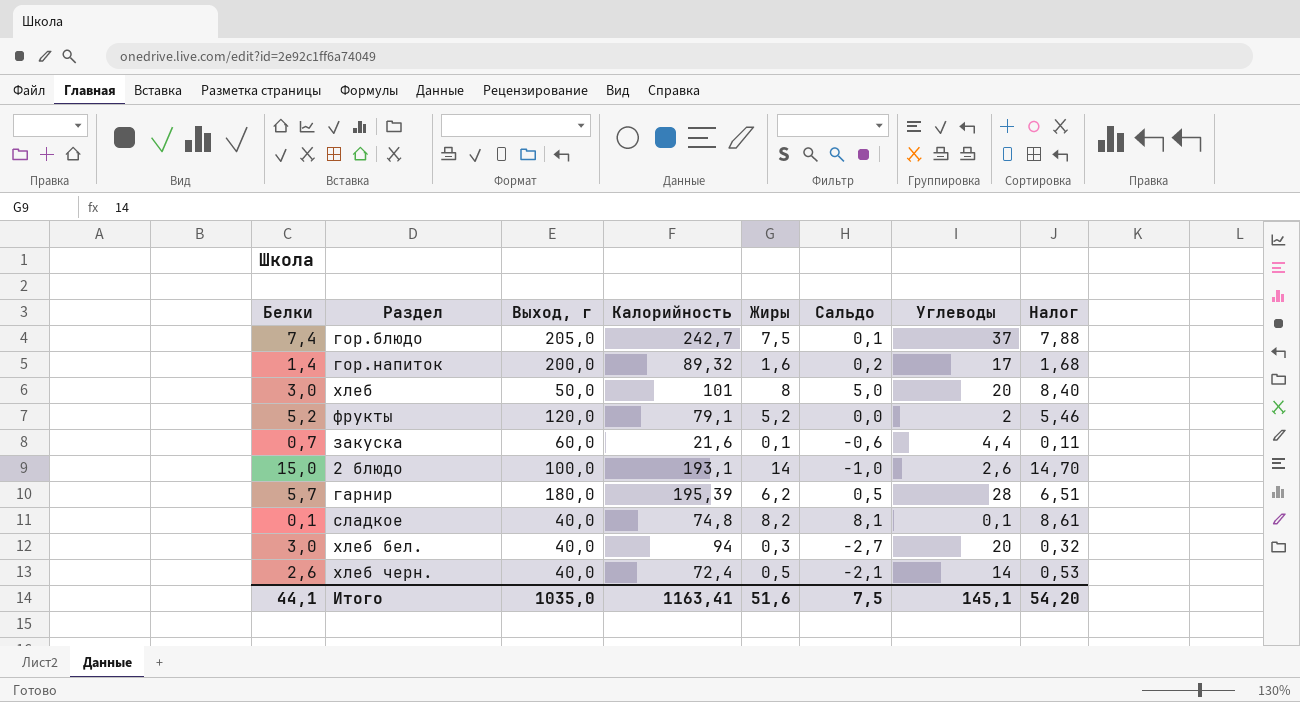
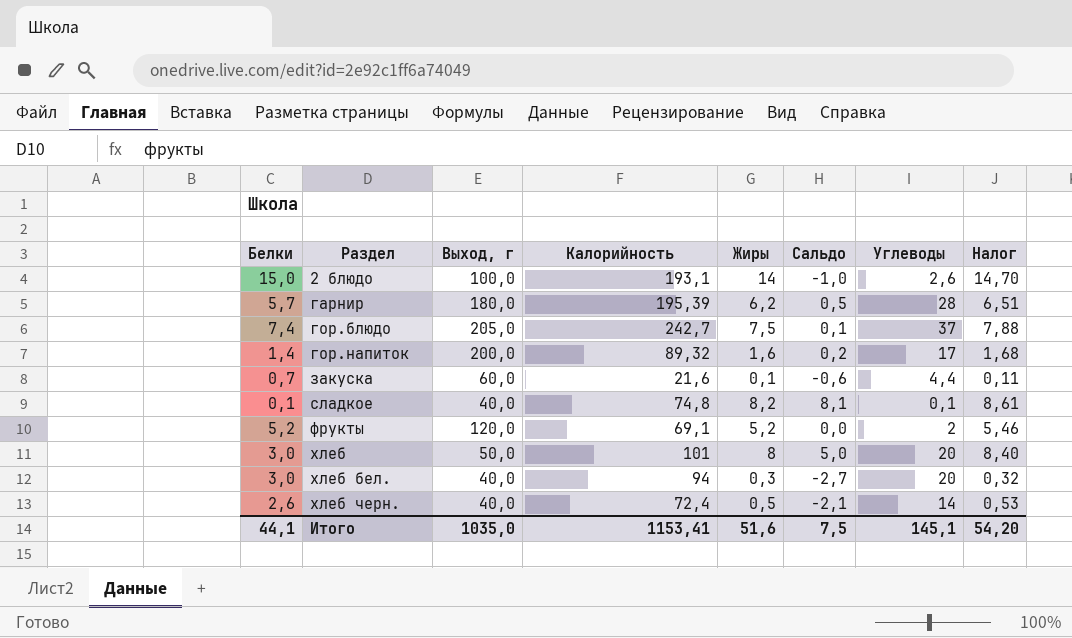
row order: none -> Раздел ascending
фрукты | Калорийность: 79,1 -> 69,1
Итого | Калорийность: 1163,41 -> 1153,41

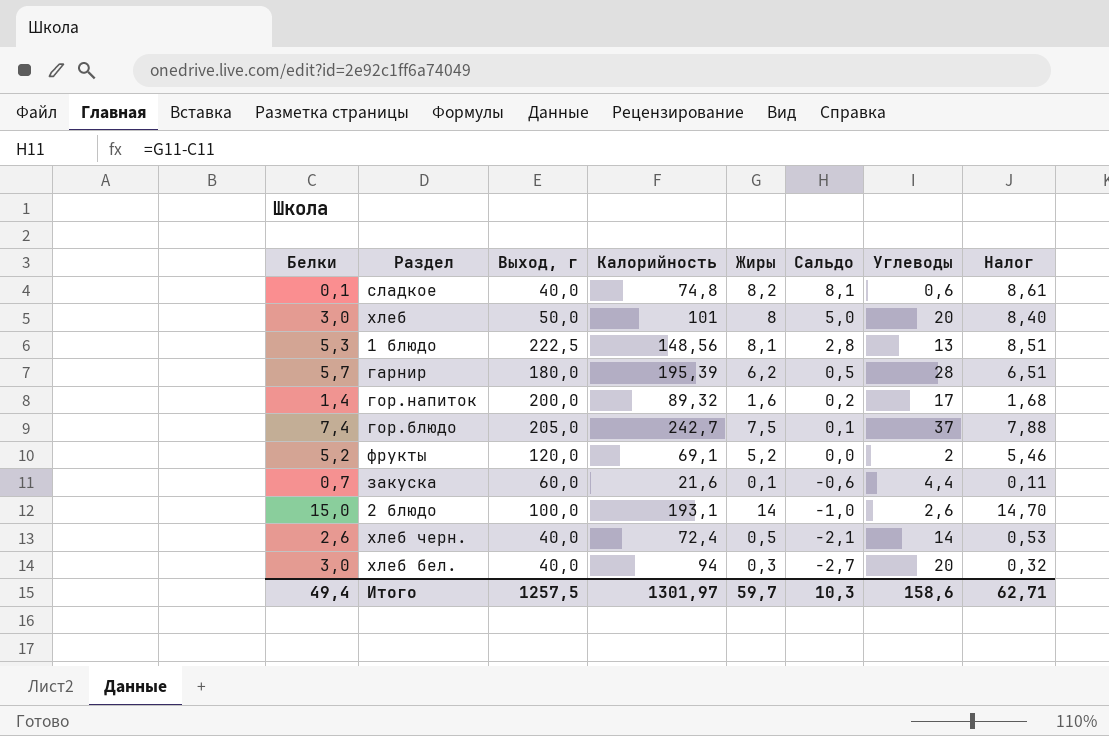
row order: Раздел ascending -> Сальдо descending
сладкое | Углеводы: 0,1 -> 0,6
row 1 блюдо: none -> 5,3 | 222,5 | 148,56 | 8,1 | 2,8 | 13 | 8,51
Итого | Белки: 44,1 -> 49,4
Итого | Выход, г: 1035,0 -> 1257,5
Итого | Калорийность: 1153,41 -> 1301,97
Итого | Жиры: 51,6 -> 59,7
Итого | Сальдо: 7,5 -> 10,3
Итого | Углеводы: 145,1 -> 158,6
Итого | Налог: 54,20 -> 62,71

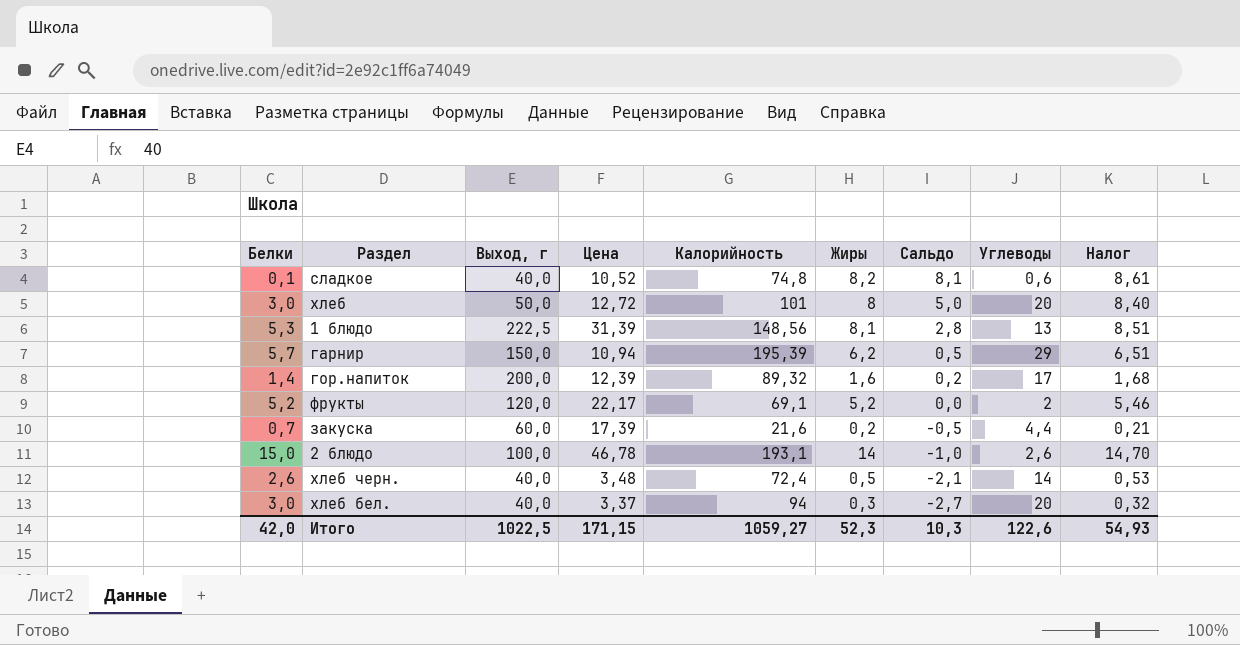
column Цена | position: none -> 4
row гор.блюдо: 7,4 | 205,0 | 242,7 | 7,5 | 0,1 | 37 | 7,88 -> none
гарнир | Выход, г: 180,0 -> 150,0
гарнир | Углеводы: 28 -> 29
закуска | Жиры: 0,1 -> 0,2
закуска | Сальдо: -0,6 -> -0,5
закуска | Налог: 0,11 -> 0,21
Итого | Белки: 49,4 -> 42,0
Итого | Выход, г: 1257,5 -> 1022,5
Итого | Калорийность: 1301,97 -> 1059,27
Итого | Жиры: 59,7 -> 52,3
Итого | Углеводы: 158,6 -> 122,6
Итого | Налог: 62,71 -> 54,93

